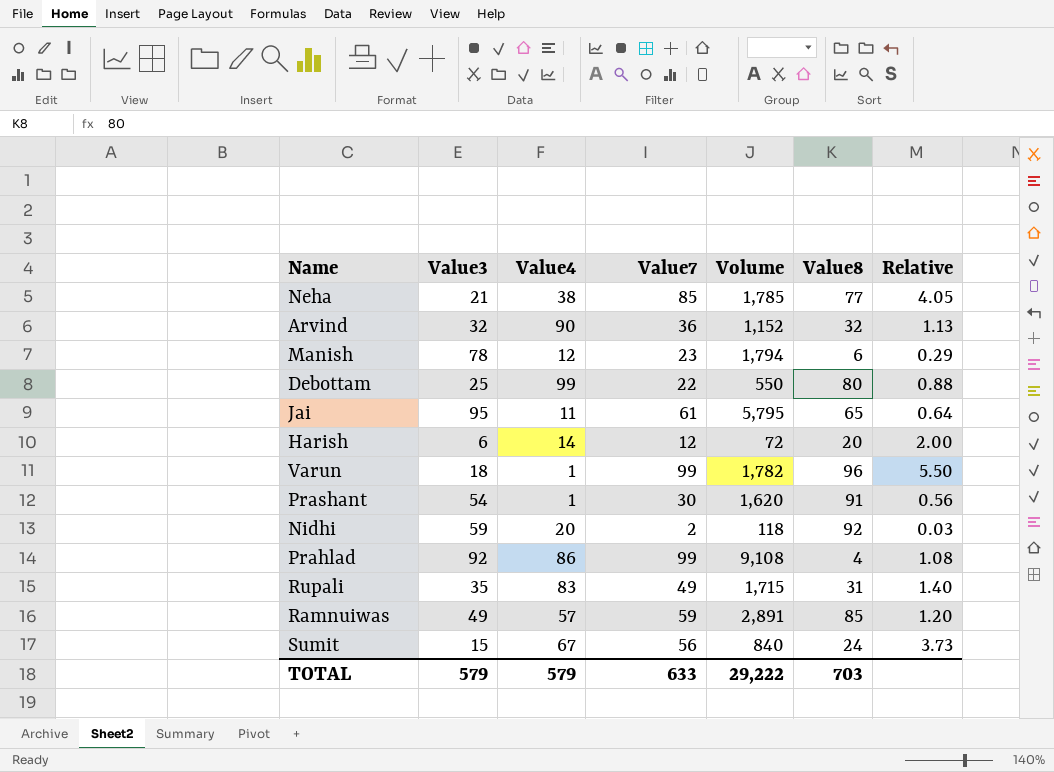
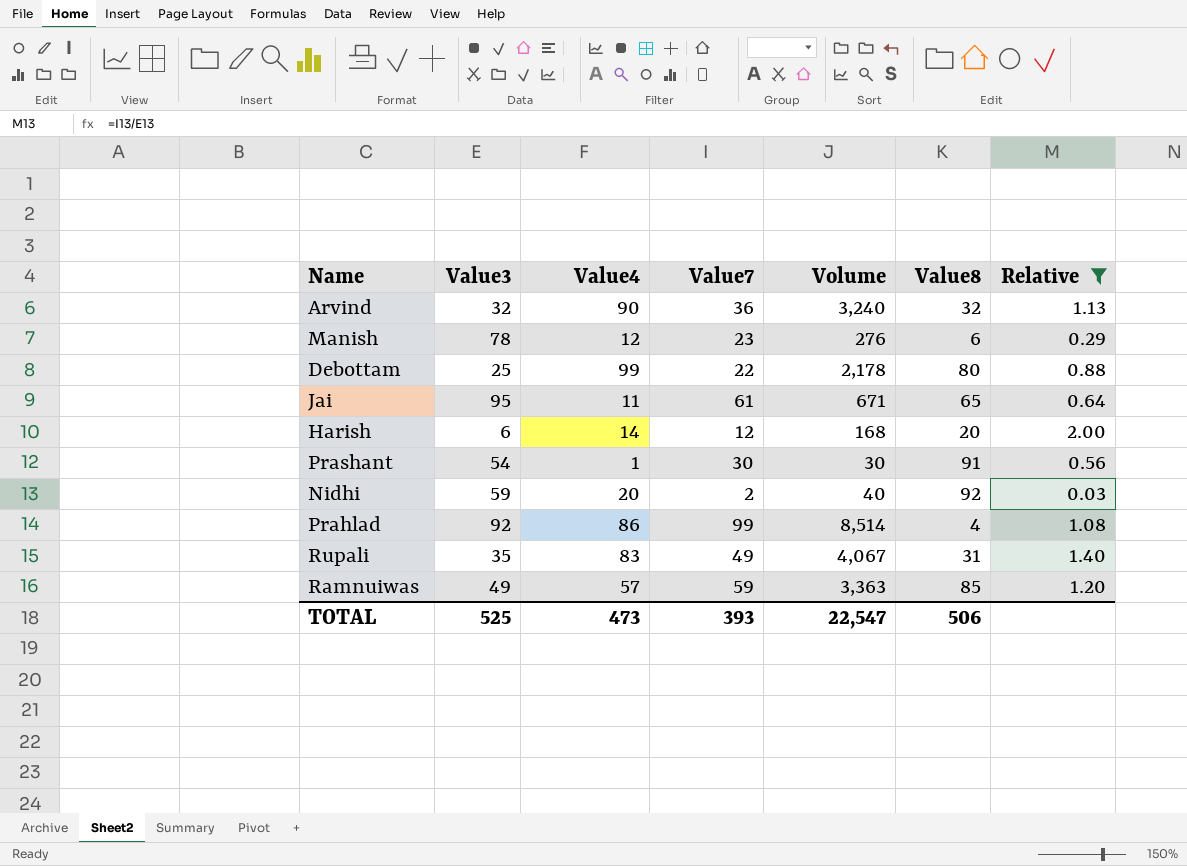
filter: none -> Relative <= 2.00
column Volume | formula: [Value3] * [Value7] -> [Value4] * [Value7]
TOTAL | Value3: 579 -> 525
TOTAL | Value4: 579 -> 473
TOTAL | Value7: 633 -> 393
TOTAL | Volume: 29,222 -> 22,547
TOTAL | Value8: 703 -> 506

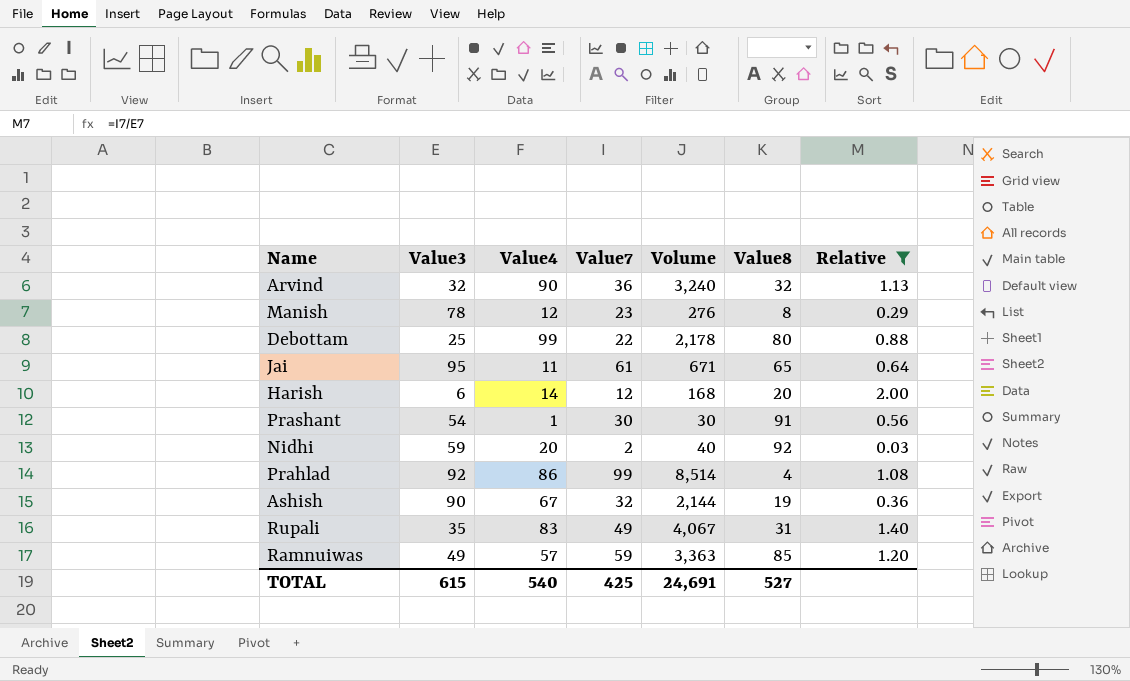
Manish | Value8: 6 -> 8
row Ashish: none -> 90 | 67 | 32 | 2,144 | 19 | 0.36
TOTAL | Value3: 525 -> 615
TOTAL | Value4: 473 -> 540
TOTAL | Value7: 393 -> 425
TOTAL | Volume: 22,547 -> 24,691
TOTAL | Value8: 506 -> 527

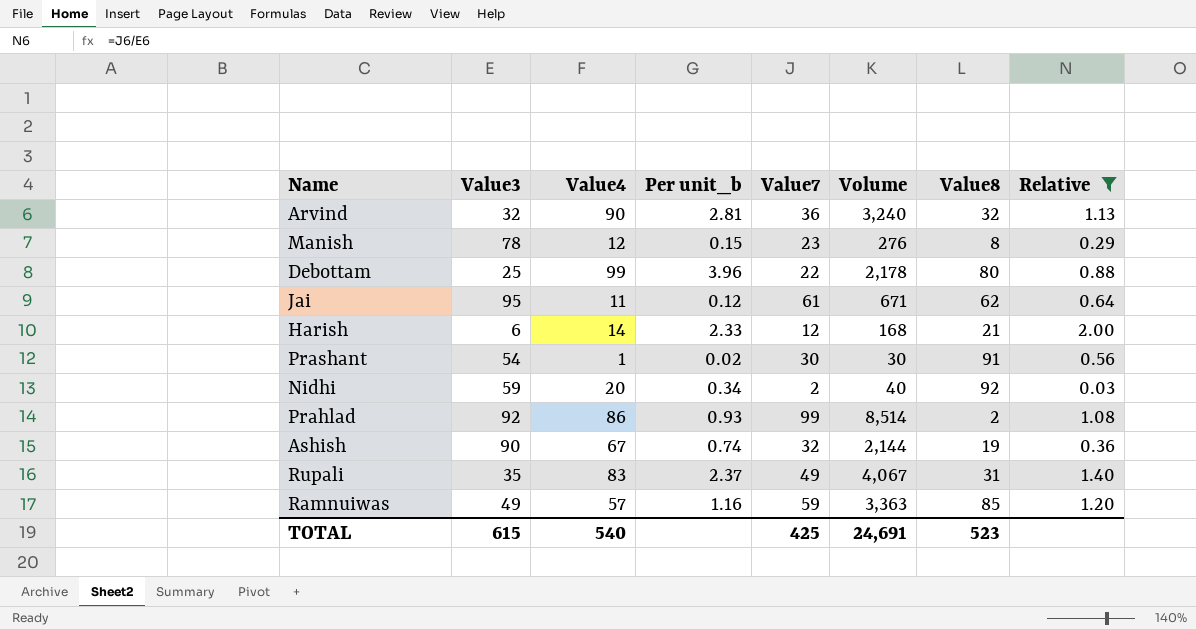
column Per unit_b | formula: none -> [Value4] / [Value3]
Jai | Value8: 65 -> 62
Harish | Value8: 20 -> 21
Prahlad | Value8: 4 -> 2
TOTAL | Value8: 527 -> 523

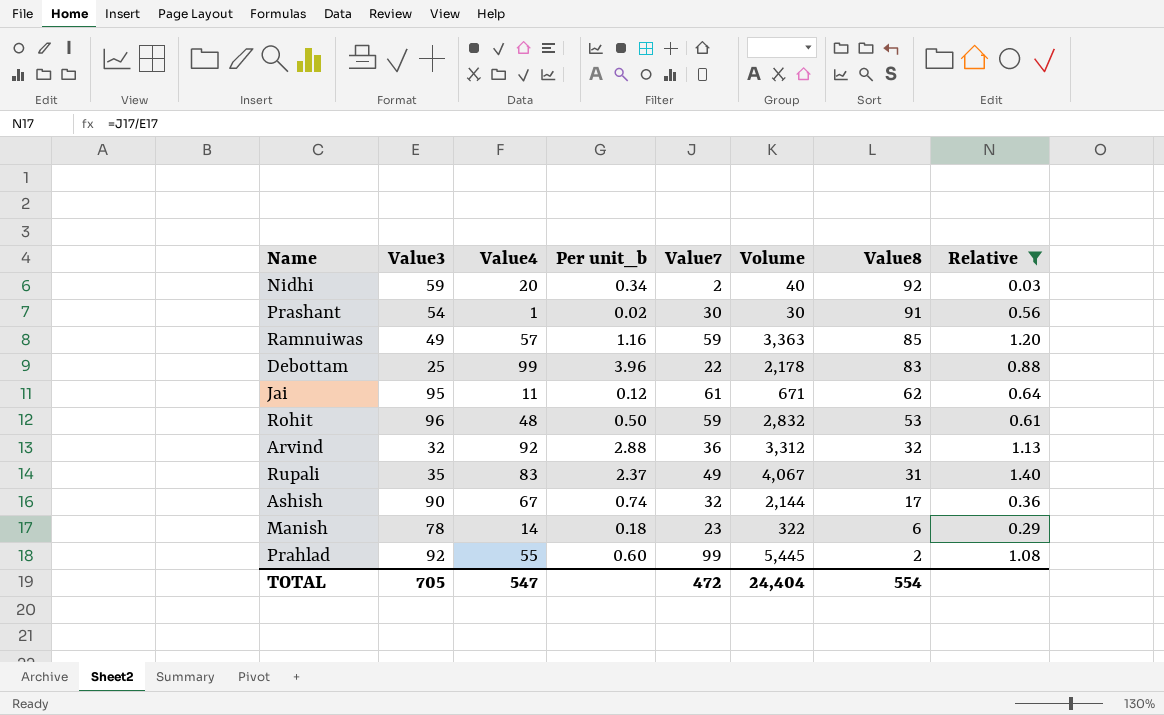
row order: none -> Value8 descending
row Harish: 6 | 14 | 2.33 | 12 | 168 | 21 | 2.00 -> none
Debottam | Value8: 80 -> 83
row Rohit: none -> 96 | 48 | 0.50 | 59 | 2,832 | 53 | 0.61
Arvind | Value4: 90 -> 92
Arvind | Per unit_b: 2.81 -> 2.88
Arvind | Volume: 3,240 -> 3,312
Ashish | Value8: 19 -> 17
Manish | Value4: 12 -> 14
Manish | Per unit_b: 0.15 -> 0.18
Manish | Volume: 276 -> 322
Manish | Value8: 8 -> 6
Prahlad | Value4: 86 -> 55
Prahlad | Per unit_b: 0.93 -> 0.60
Prahlad | Volume: 8,514 -> 5,445
TOTAL | Value3: 615 -> 705
TOTAL | Value4: 540 -> 547
TOTAL | Value7: 425 -> 472
TOTAL | Volume: 24,691 -> 24,404
TOTAL | Value8: 523 -> 554

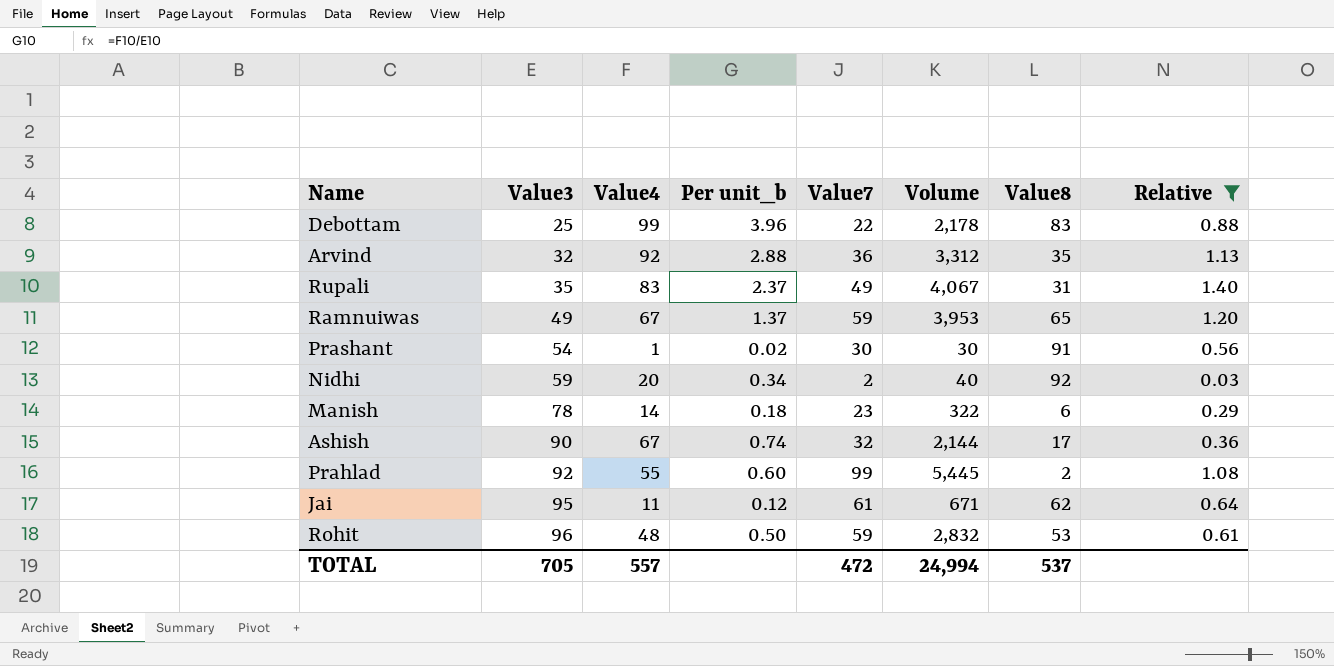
row order: Value8 descending -> Value3 ascending
Arvind | Value8: 32 -> 35
Ramnuiwas | Value4: 57 -> 67
Ramnuiwas | Per unit_b: 1.16 -> 1.37
Ramnuiwas | Volume: 3,363 -> 3,953
Ramnuiwas | Value8: 85 -> 65
TOTAL | Value4: 547 -> 557
TOTAL | Volume: 24,404 -> 24,994
TOTAL | Value8: 554 -> 537

